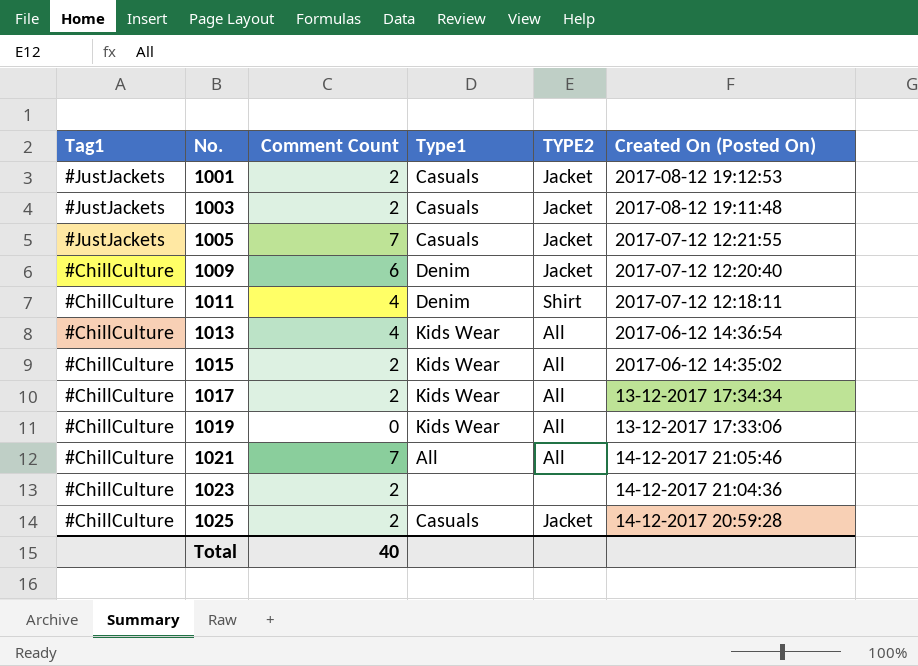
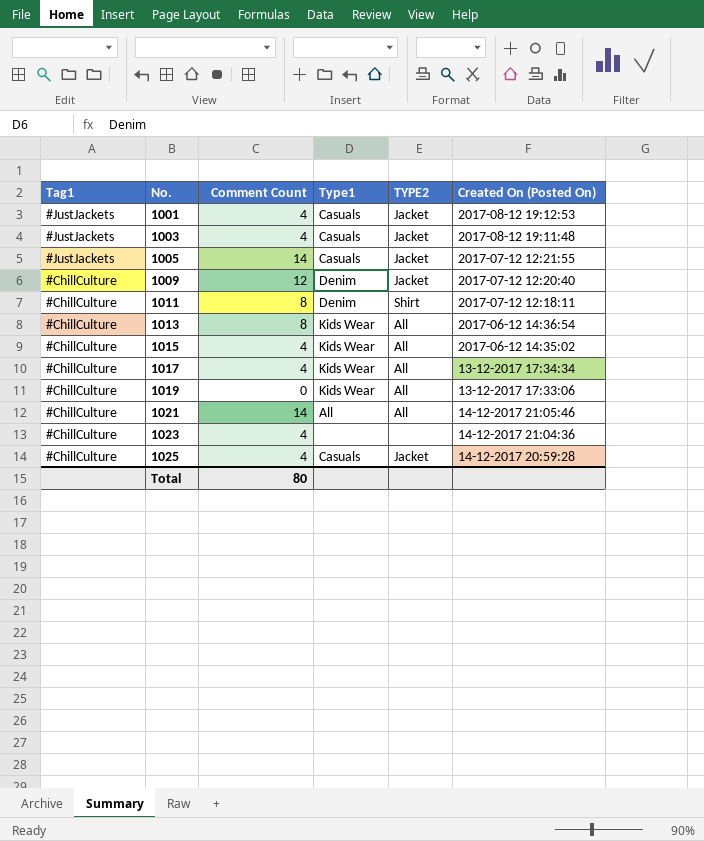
1001 | Comment Count: 2 -> 4
1003 | Comment Count: 2 -> 4
1005 | Comment Count: 7 -> 14
1009 | Comment Count: 6 -> 12
1011 | Comment Count: 4 -> 8
1013 | Comment Count: 4 -> 8
1015 | Comment Count: 2 -> 4
1017 | Comment Count: 2 -> 4
1021 | Comment Count: 7 -> 14
1023 | Comment Count: 2 -> 4
1025 | Comment Count: 2 -> 4
Total | Comment Count: 40 -> 80

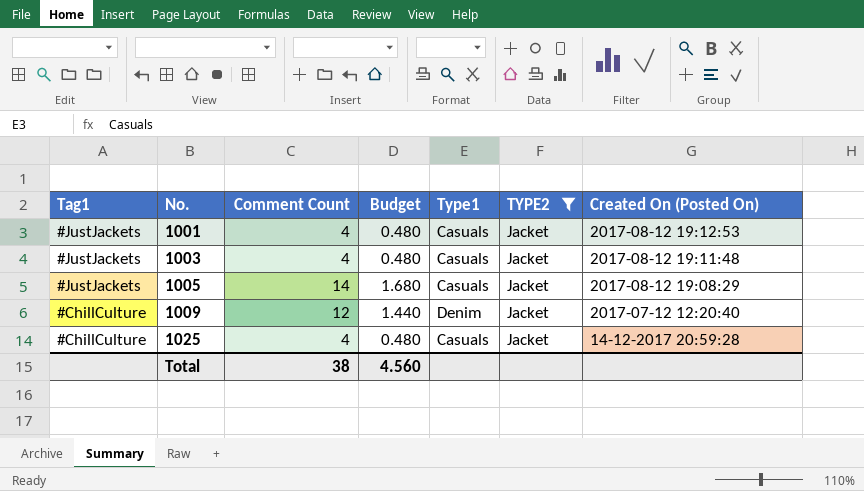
filter: none -> TYPE2 = Jacket
column Budget | formula: none -> [Comment Count] * 0.12
1005 | Created On (Posted On): 2017-07-12 12:21:55 -> 2017-08-12 19:08:29
Total | Comment Count: 80 -> 38

